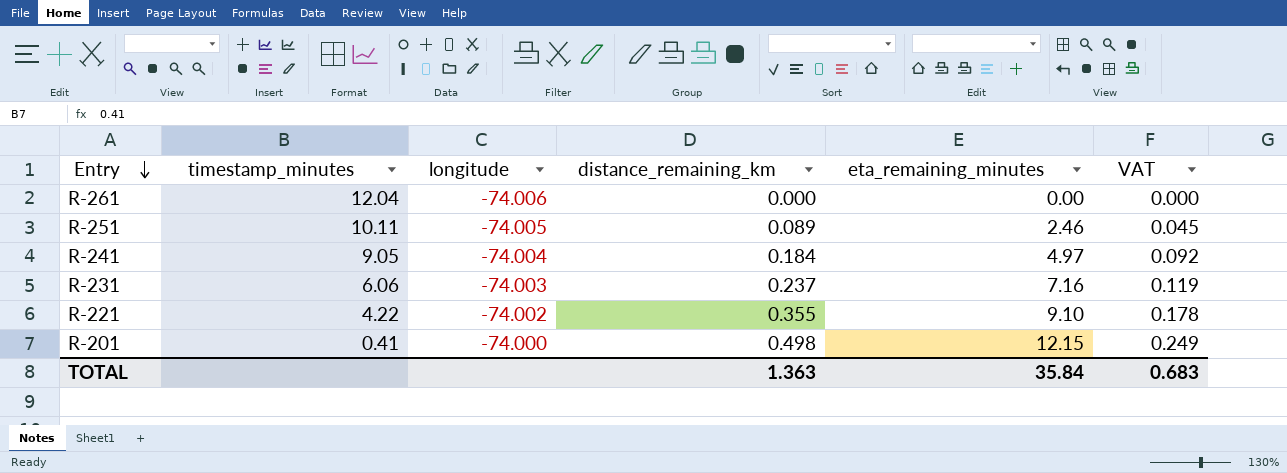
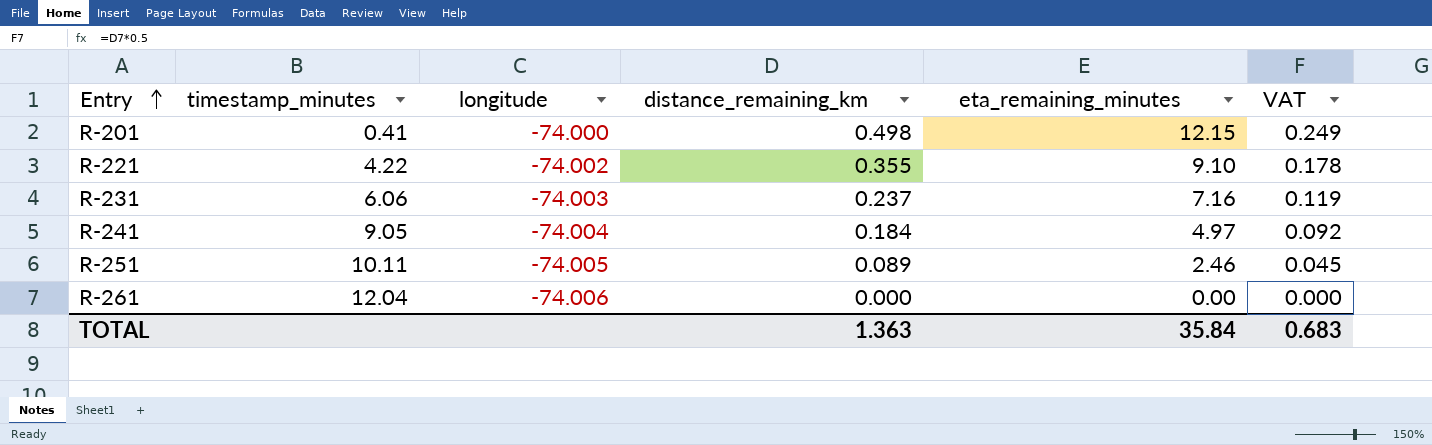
row order: Entry descending -> Entry ascending

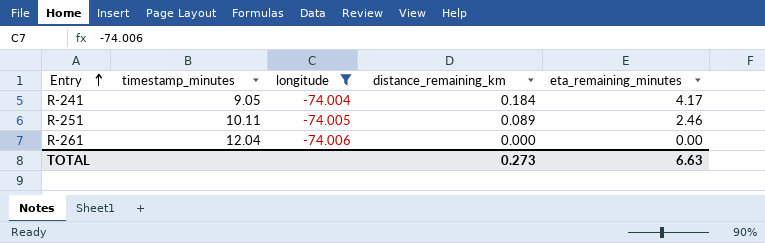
filter: none -> longitude <= -74.004
column VAT | formula: [distance_remaining_km] * 0.5 -> none
R-241 | eta_remaining_minutes: 4.97 -> 4.17
TOTAL | distance_remaining_km: 1.363 -> 0.273
TOTAL | eta_remaining_minutes: 35.84 -> 6.63

